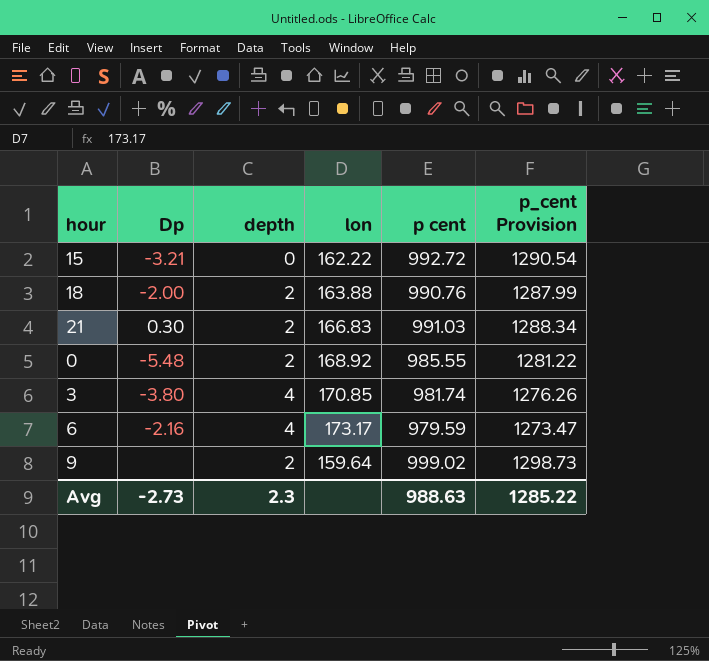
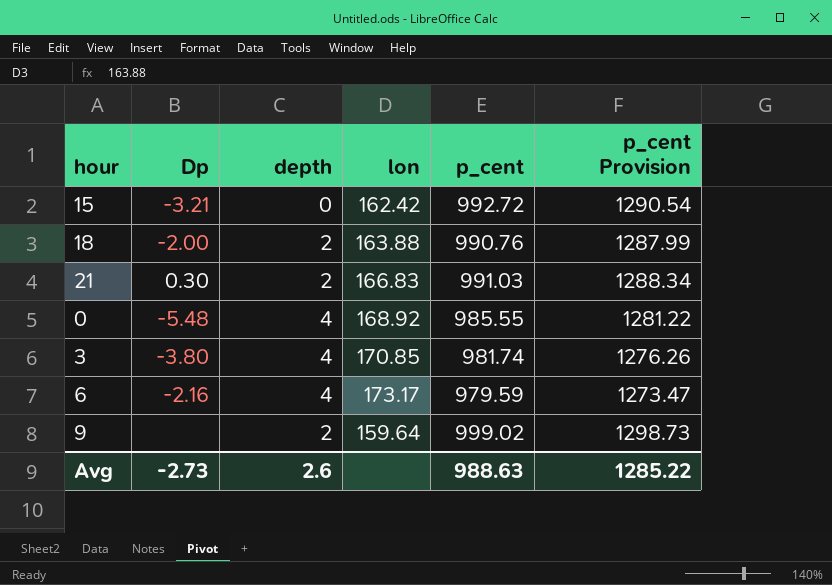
column name: p cent -> p_cent
15 | lon: 162.22 -> 162.42
0 | depth: 2 -> 4
Avg | depth: 2.3 -> 2.6

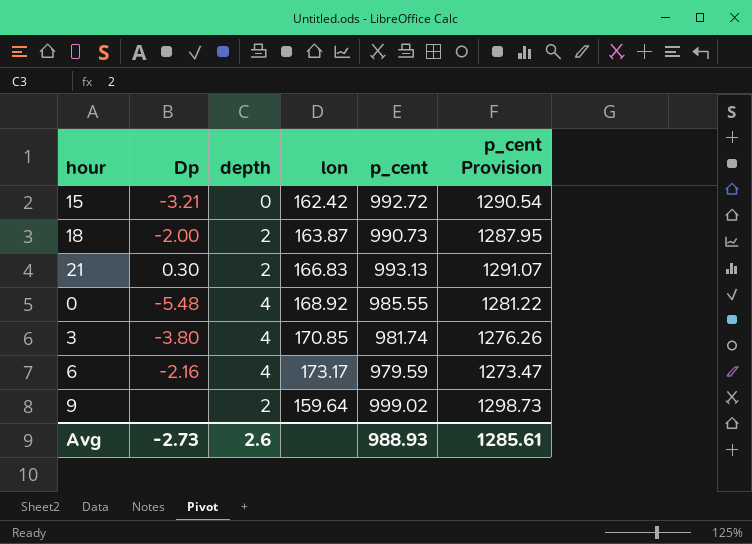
18 | lon: 163.88 -> 163.87
18 | p_cent: 990.76 -> 990.73
18 | p_cent Provision: 1287.99 -> 1287.95
21 | p_cent: 991.03 -> 993.13
21 | p_cent Provision: 1288.34 -> 1291.07
Avg | p_cent: 988.63 -> 988.93
Avg | p_cent Provision: 1285.22 -> 1285.61

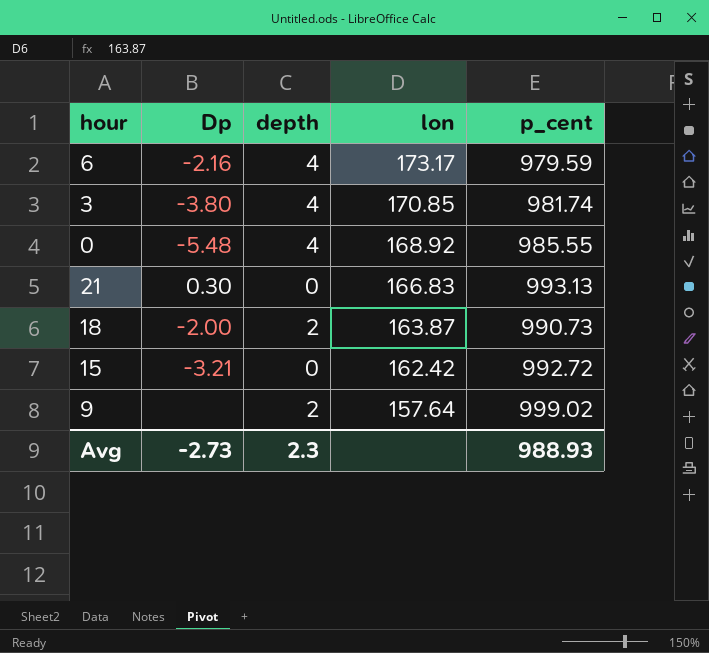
row order: none -> lon descending
column p_cent Provision | formula: [p_cent] * 1.3 -> none
21 | depth: 2 -> 0
9 | lon: 159.64 -> 157.64
Avg | depth: 2.6 -> 2.3

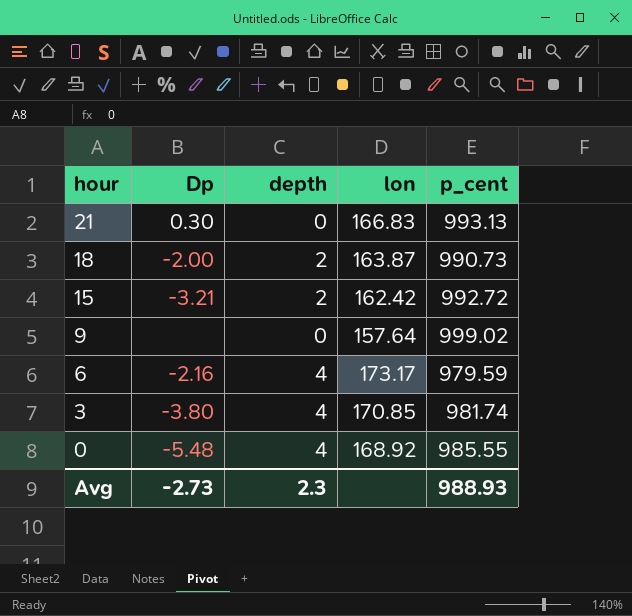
row order: lon descending -> hour descending
15 | depth: 0 -> 2
9 | depth: 2 -> 0

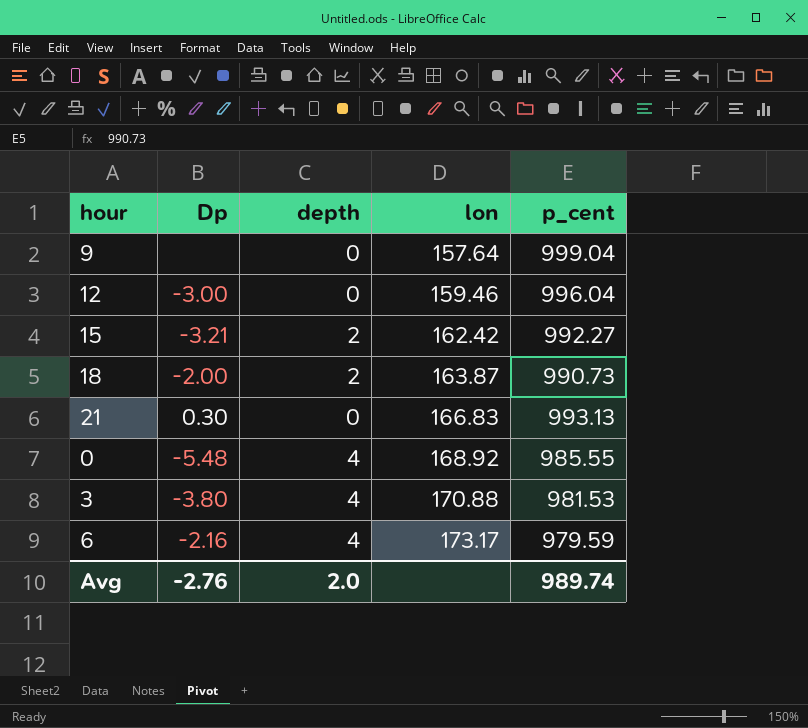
row order: hour descending -> lon ascending
9 | p_cent: 999.02 -> 999.04
row 12: none -> -3.00 | 0 | 159.46 | 996.04
15 | p_cent: 992.72 -> 992.27
3 | lon: 170.85 -> 170.88
3 | p_cent: 981.74 -> 981.53
Avg | Dp: -2.73 -> -2.76
Avg | depth: 2.3 -> 2.0
Avg | p_cent: 988.93 -> 989.74

